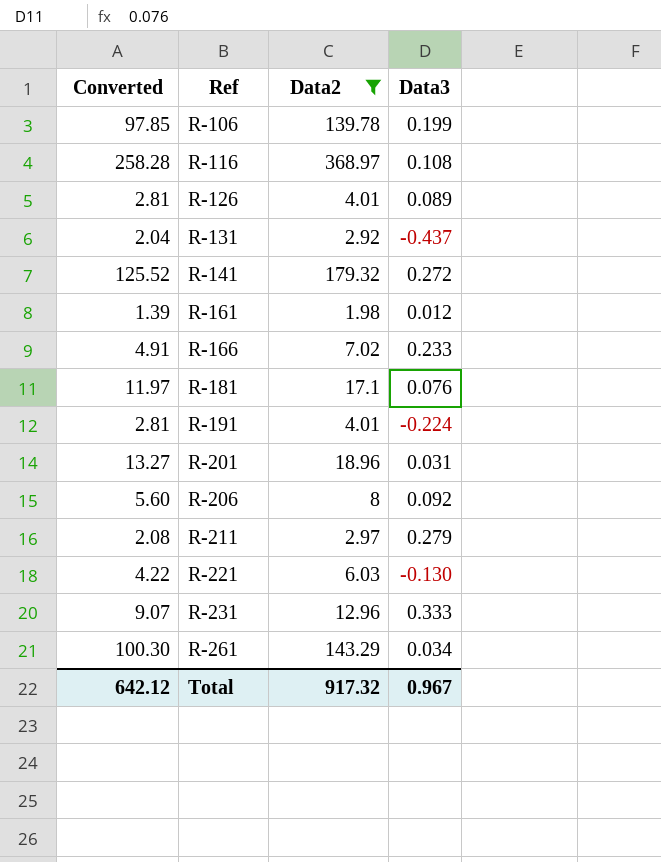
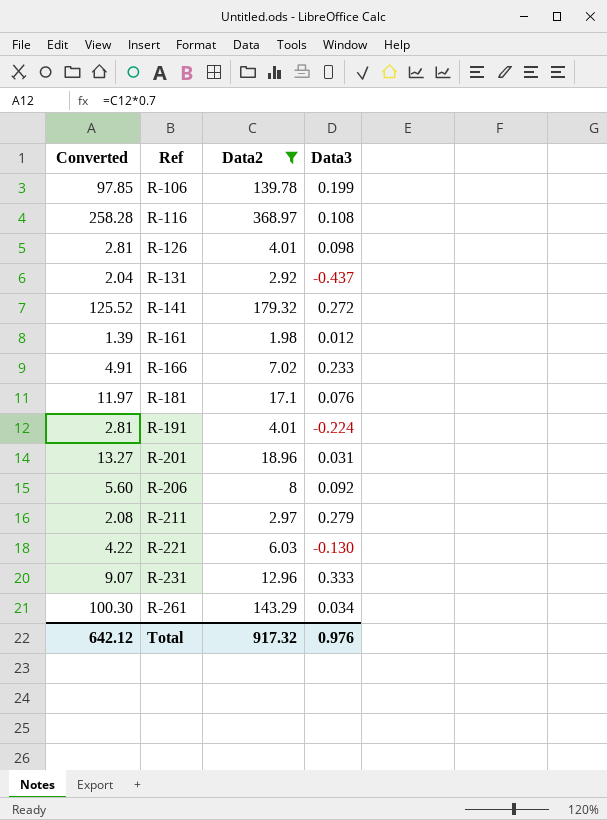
R-126 | Data3: 0.089 -> 0.098
Total | Data3: 0.967 -> 0.976

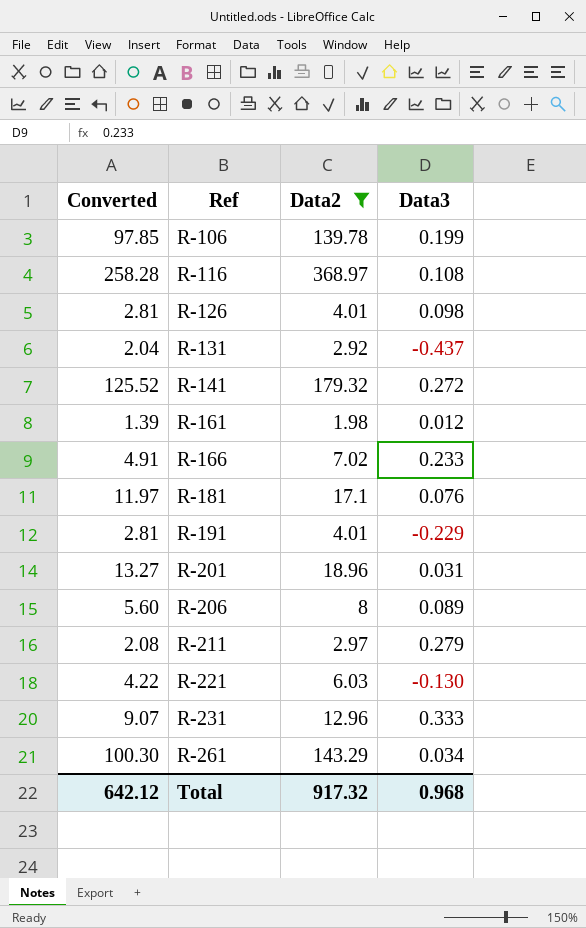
R-191 | Data3: -0.224 -> -0.229
R-206 | Data3: 0.092 -> 0.089
Total | Data3: 0.976 -> 0.968

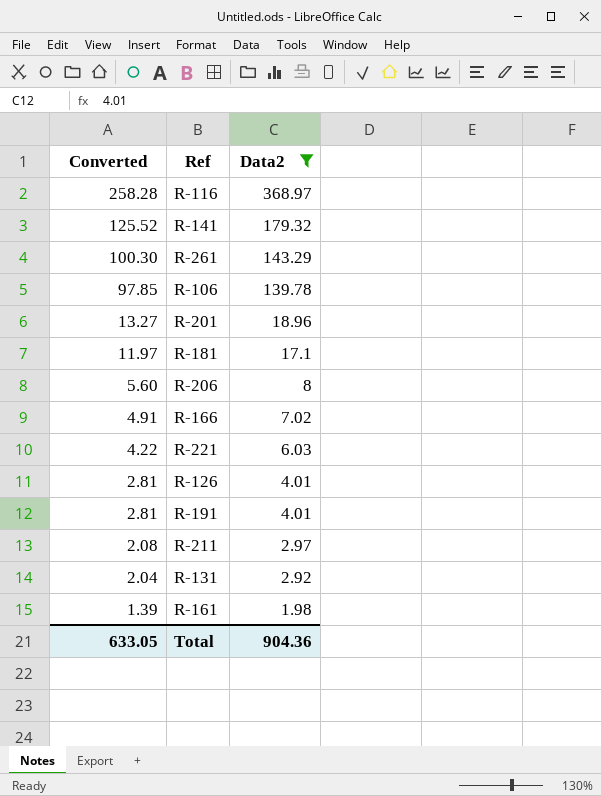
row order: Ref ascending -> Converted descending
column Data3 | position: 4 -> none
row R-231: 9.07 | 12.96 | 0.333 -> none
Total | Converted: 642.12 -> 633.05
Total | Data2: 917.32 -> 904.36

